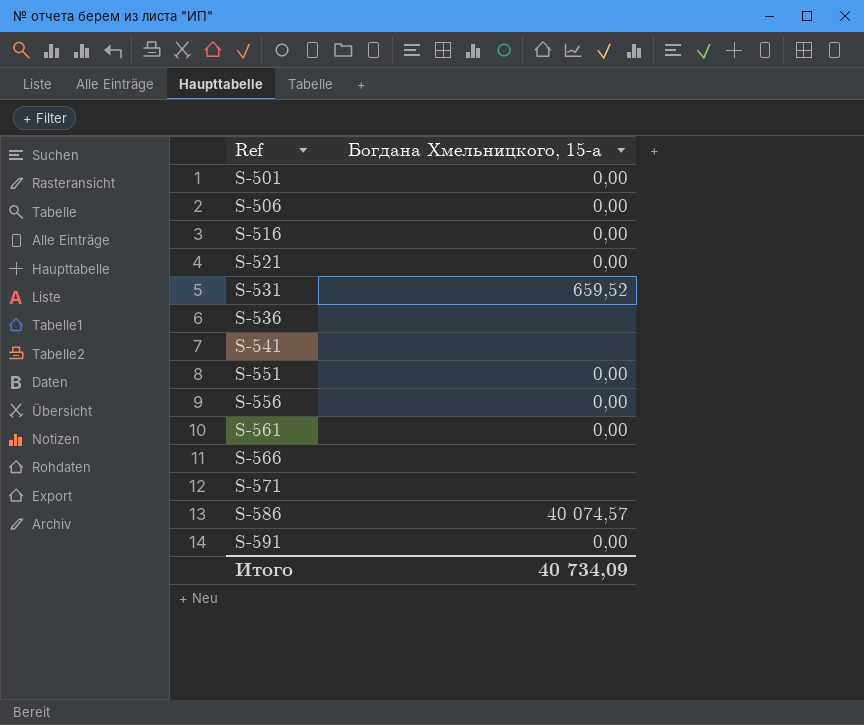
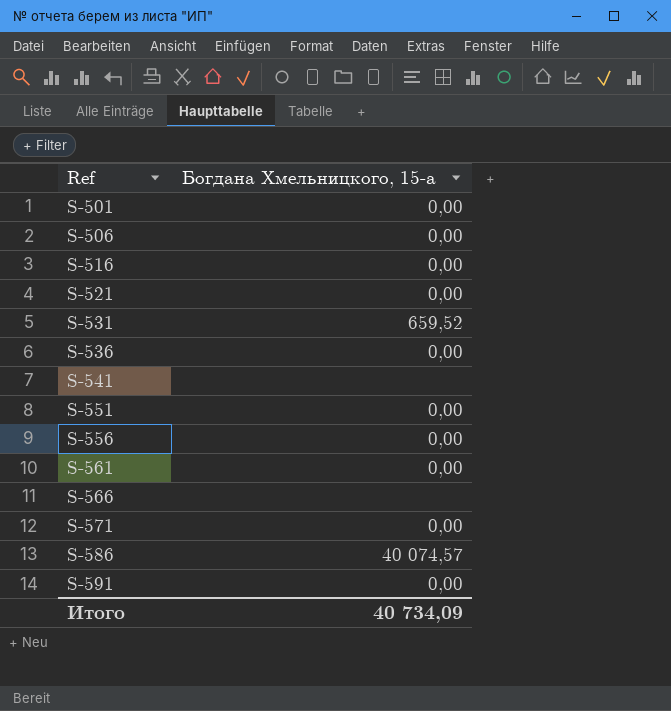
S-536 | Богдана Хмельницкого, 15-а: none -> 0,00
S-571 | Богдана Хмельницкого, 15-а: none -> 0,00

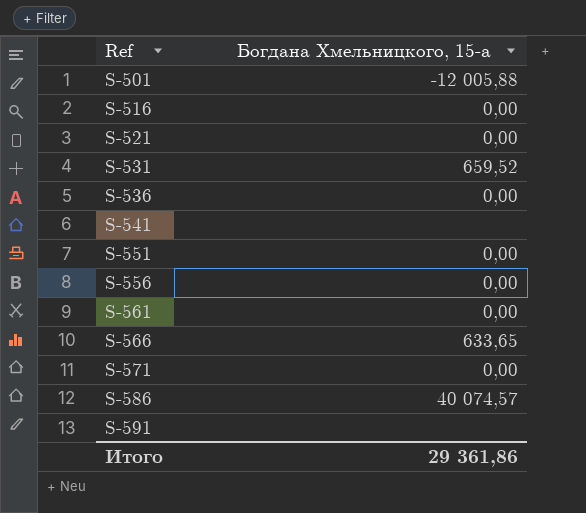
row S-506: 0,00 -> none
S-501 | Богдана Хмельницкого, 15-а: 0,00 -> -12 005,88
S-566 | Богдана Хмельницкого, 15-а: none -> 633,65
S-591 | Богдана Хмельницкого, 15-а: 0,00 -> none
Итого | Богдана Хмельницкого, 15-а: 40 734,09 -> 29 361,86

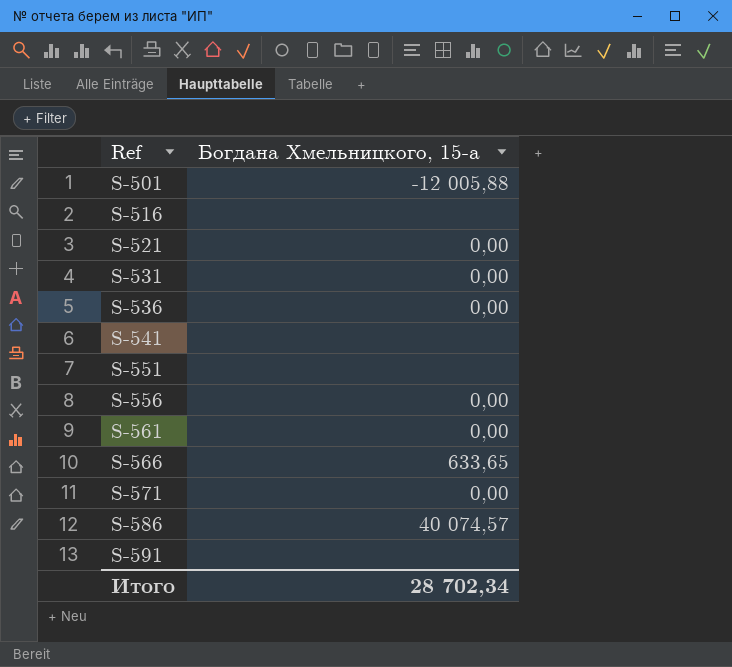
S-516 | Богдана Хмельницкого, 15-а: 0,00 -> none
S-531 | Богдана Хмельницкого, 15-а: 659,52 -> 0,00
S-551 | Богдана Хмельницкого, 15-а: 0,00 -> none
Итого | Богдана Хмельницкого, 15-а: 29 361,86 -> 28 702,34

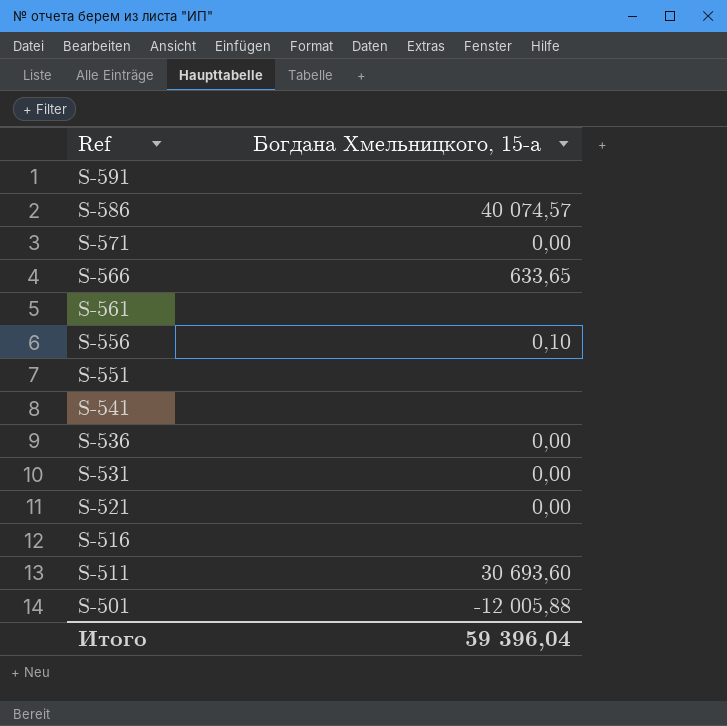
row order: Ref ascending -> Ref descending
S-561 | Богдана Хмельницкого, 15-а: 0,00 -> none
S-556 | Богдана Хмельницкого, 15-а: 0,00 -> 0,10
row S-511: none -> 30 693,60
Итого | Богдана Хмельницкого, 15-а: 28 702,34 -> 59 396,04

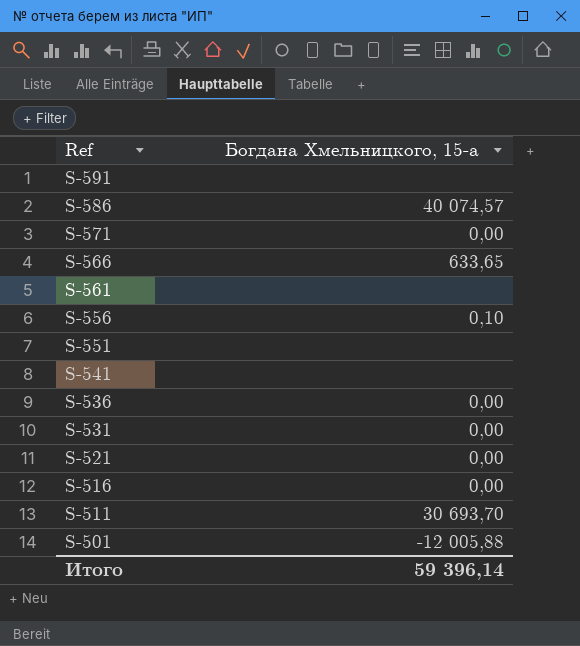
S-516 | Богдана Хмельницкого, 15-а: none -> 0,00
S-511 | Богдана Хмельницкого, 15-а: 30 693,60 -> 30 693,70
Итого | Богдана Хмельницкого, 15-а: 59 396,04 -> 59 396,14

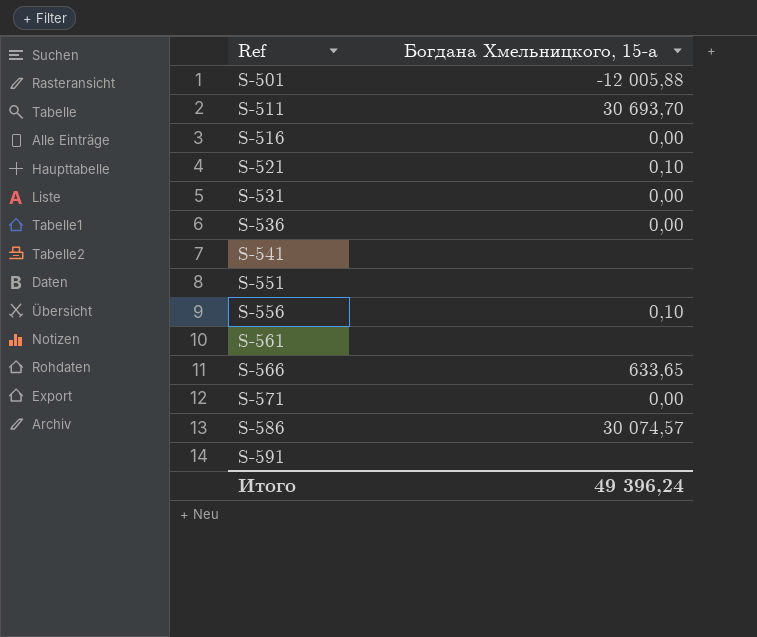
row order: Ref descending -> Ref ascending
S-521 | Богдана Хмельницкого, 15-а: 0,00 -> 0,10
S-586 | Богдана Хмельницкого, 15-а: 40 074,57 -> 30 074,57
Итого | Богдана Хмельницкого, 15-а: 59 396,14 -> 49 396,24

